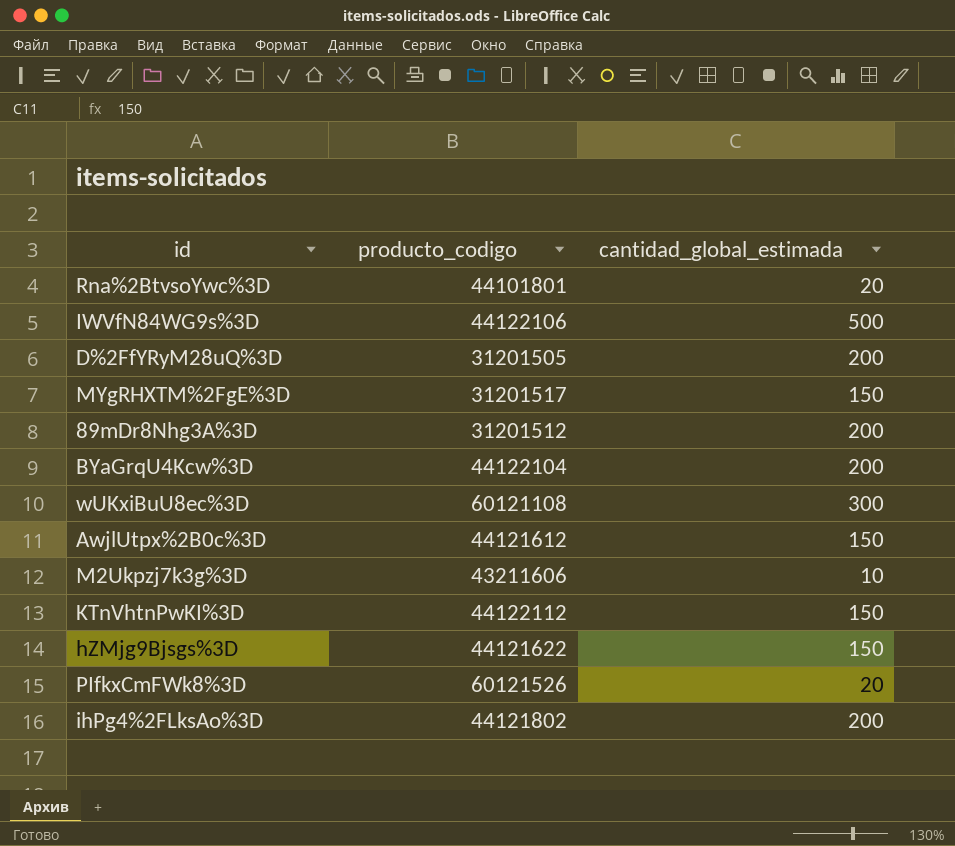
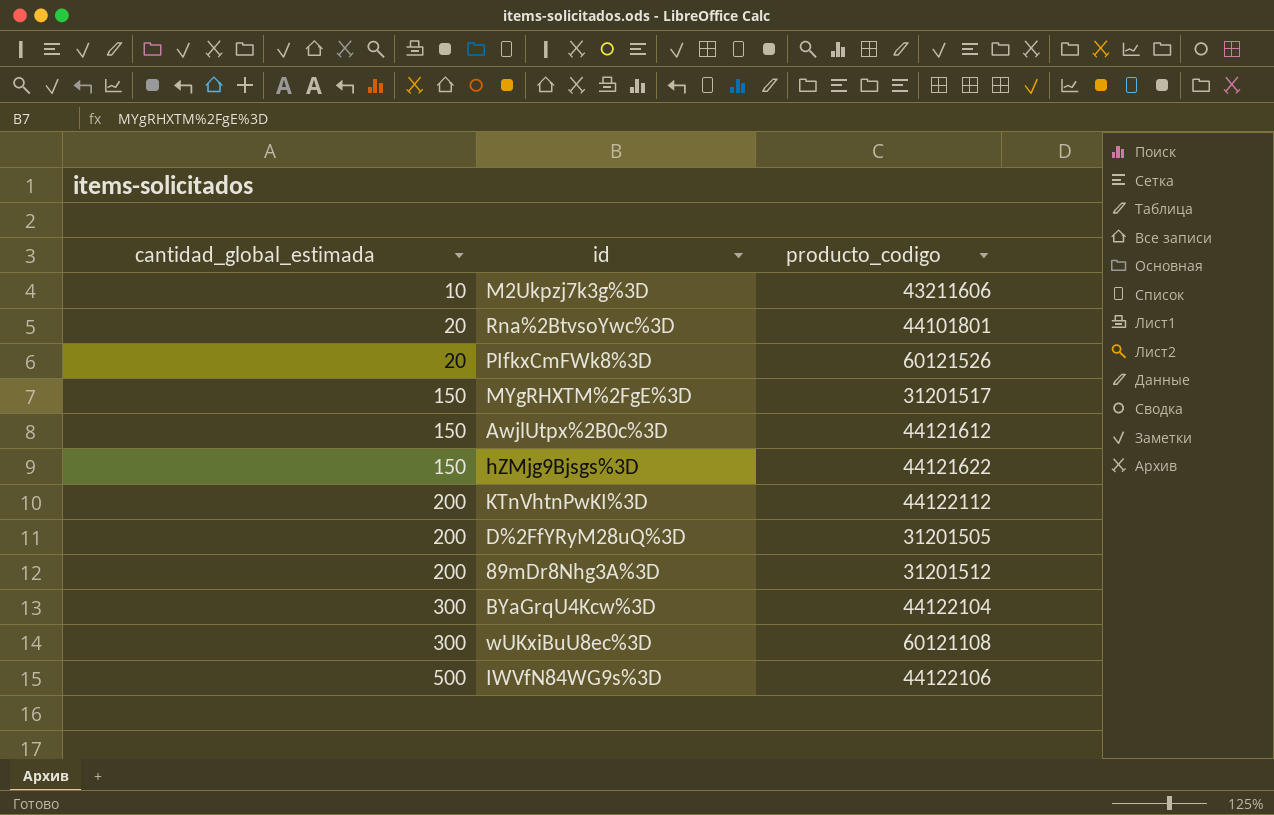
row order: none -> cantidad_global_estimada ascending
column cantidad_global_estimada | position: 3 -> 1
row ihPg4%2FLksAo%3D: 44121802 | 200 -> none
KTnVhtnPwKI%3D | cantidad_global_estimada: 150 -> 200
BYaGrqU4Kcw%3D | cantidad_global_estimada: 200 -> 300

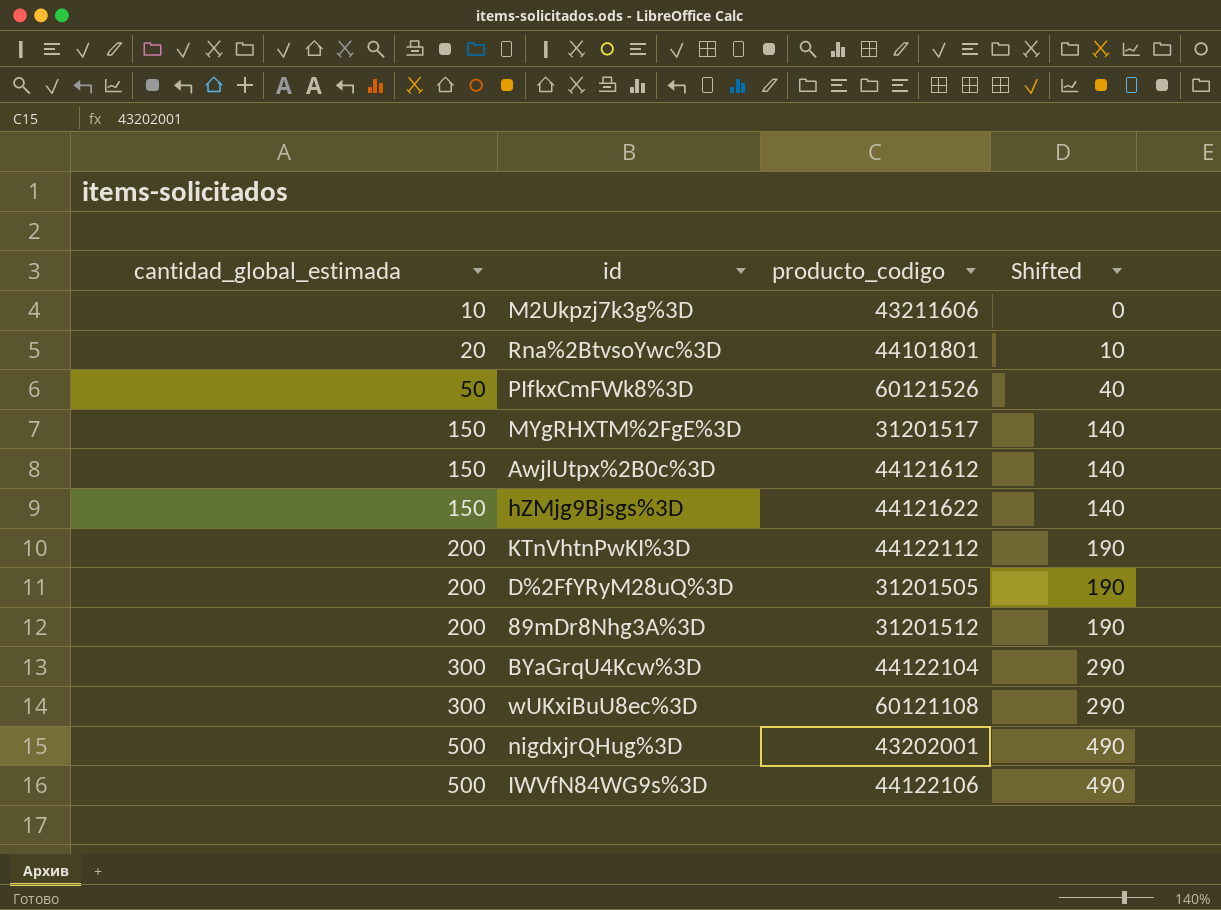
column Shifted | formula: none -> [cantidad_global_estimada] - 10
PIfkxCmFWk8%3D | cantidad_global_estimada: 20 -> 50
row nigdxjrQHug%3D: none -> 500 | 43202001 | 490

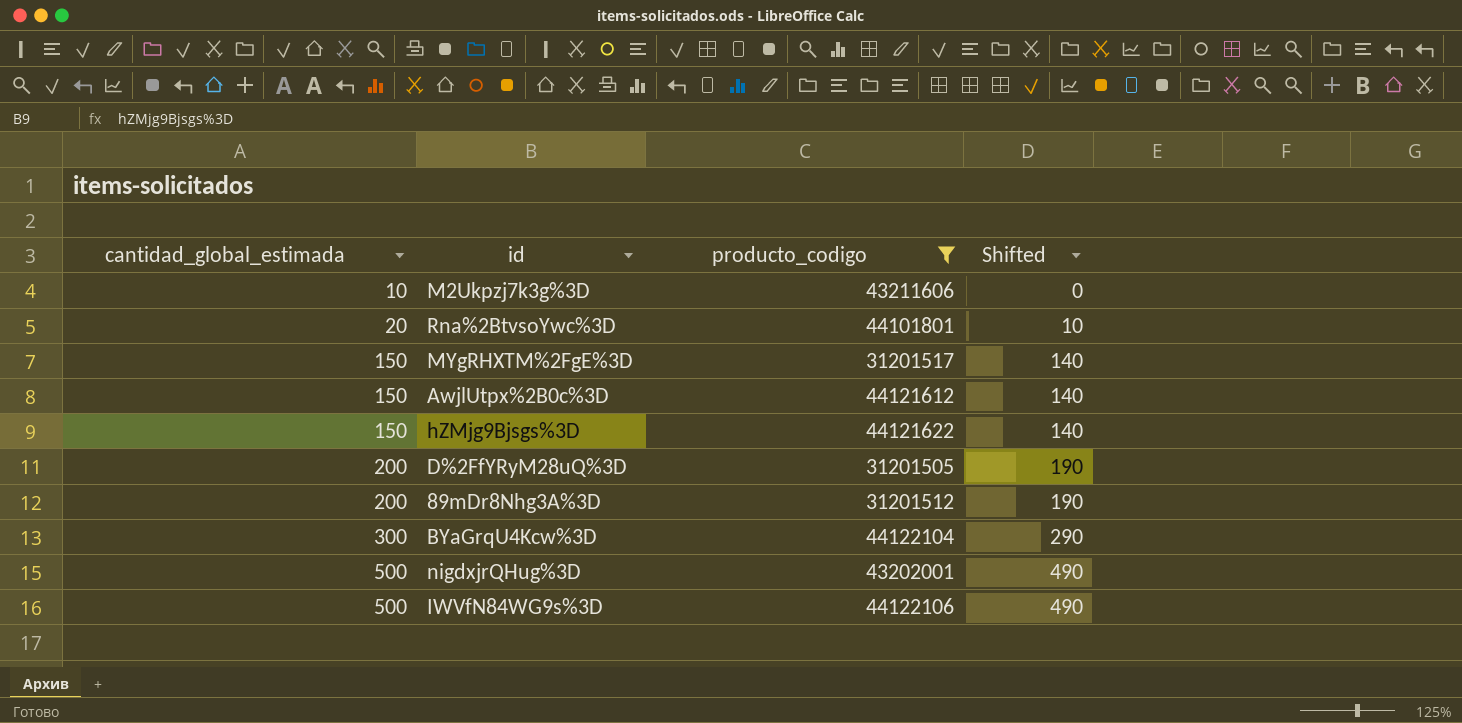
filter: none -> producto_codigo <= 44122106

